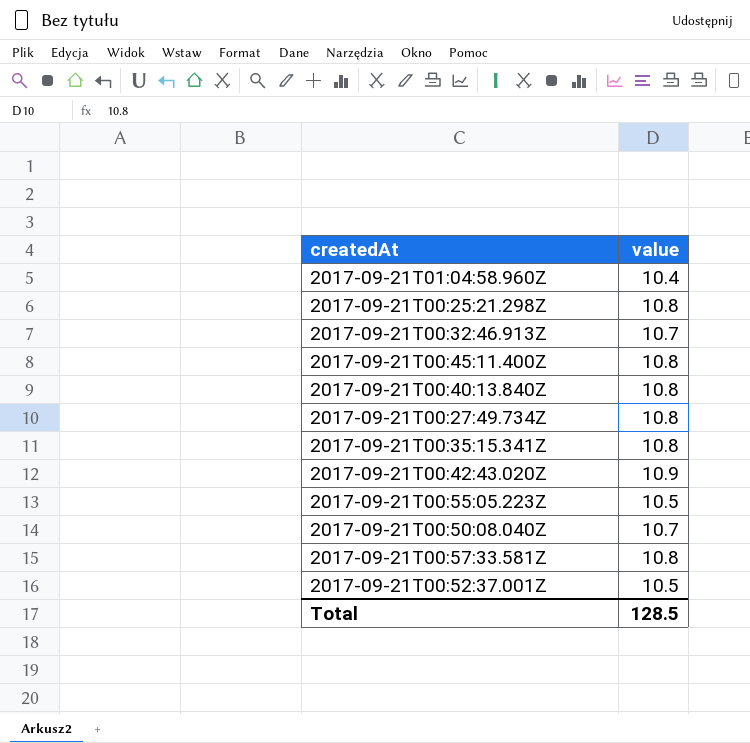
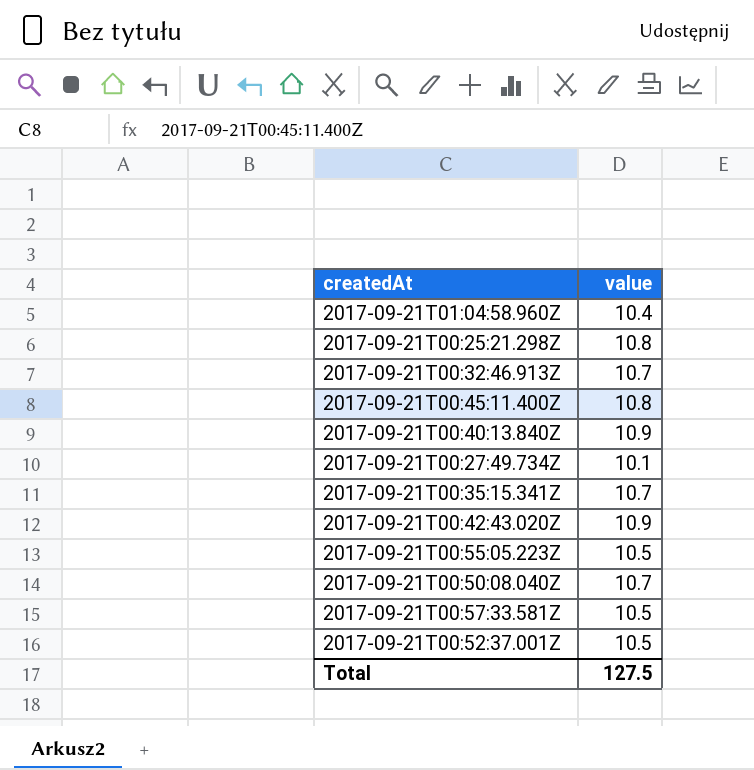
2017-09-21T00:40:13.840Z | value: 10.8 -> 10.9
2017-09-21T00:27:49.734Z | value: 10.8 -> 10.1
2017-09-21T00:35:15.341Z | value: 10.8 -> 10.7
2017-09-21T00:57:33.581Z | value: 10.8 -> 10.5
Total | value: 128.5 -> 127.5

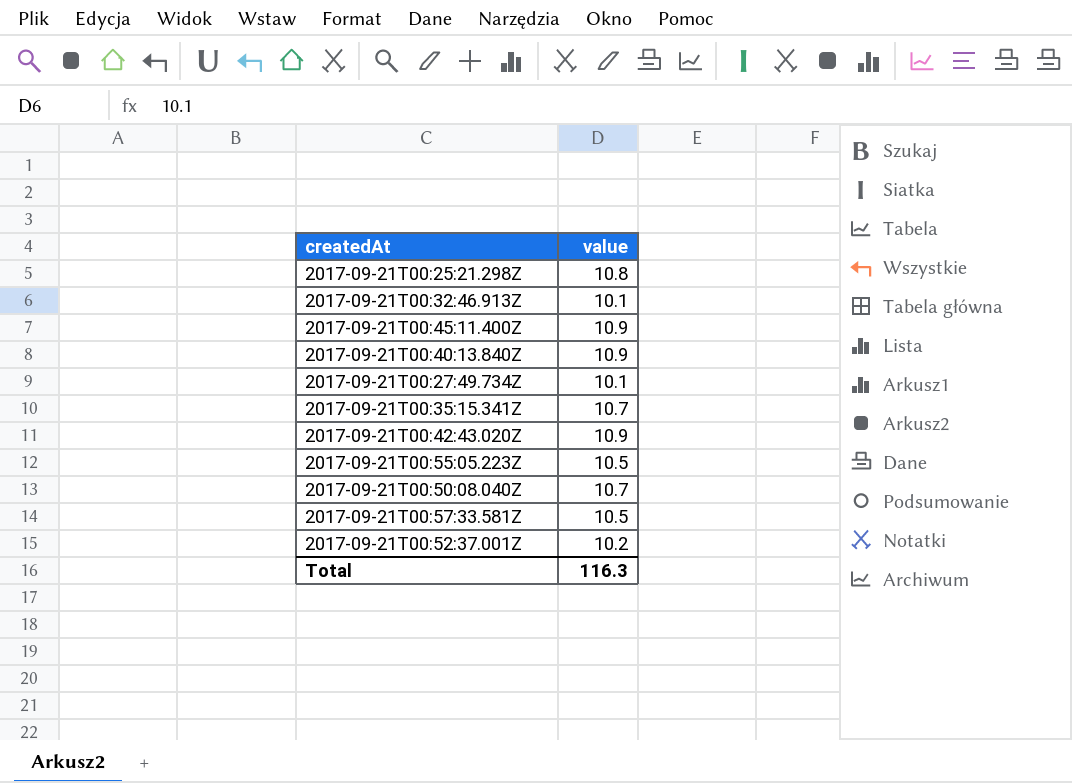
row 2017-09-21T01:04:58.960Z: 10.4 -> none
2017-09-21T00:32:46.913Z | value: 10.7 -> 10.1
2017-09-21T00:45:11.400Z | value: 10.8 -> 10.9
2017-09-21T00:52:37.001Z | value: 10.5 -> 10.2
Total | value: 127.5 -> 116.3

